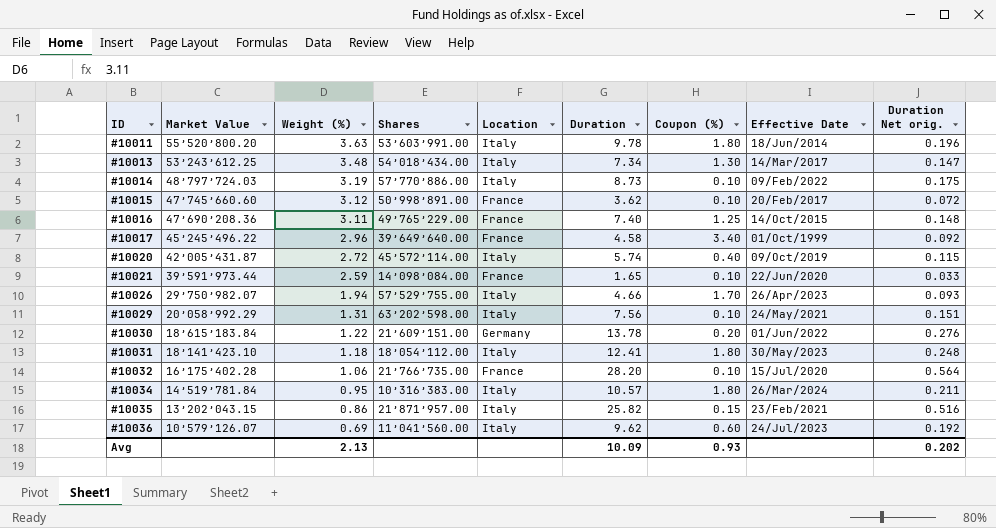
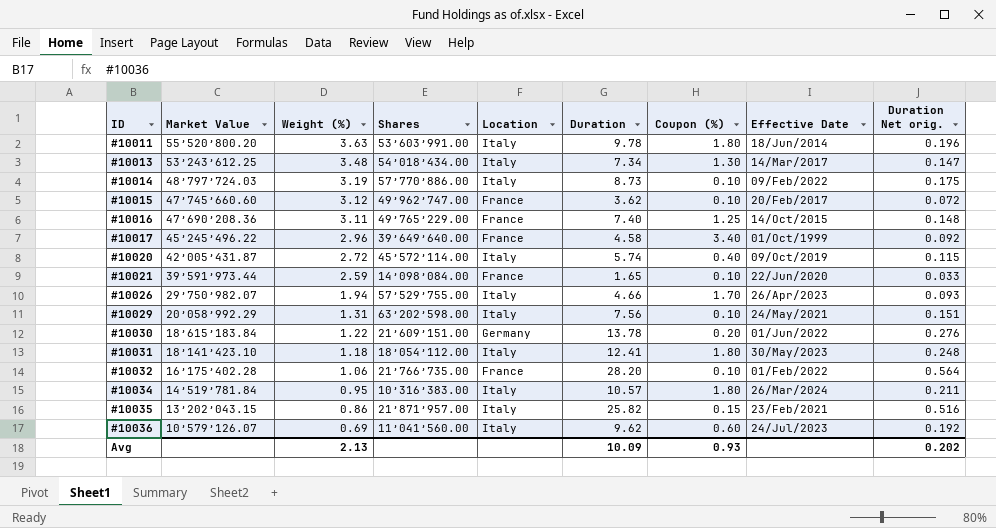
#10015 | Shares: 50’998’891.00 -> 49’962’747.00
#10032 | Effective Date: 15/Jul/2020 -> 01/Feb/2022

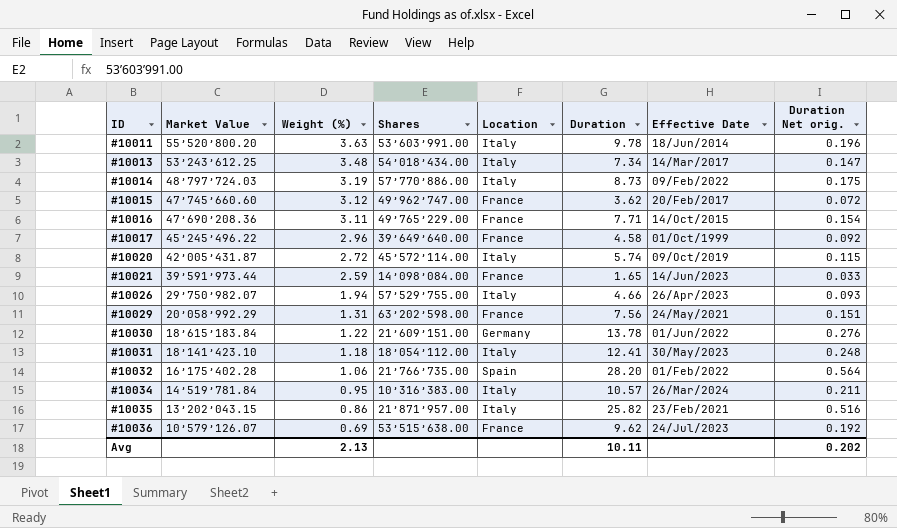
column Coupon (%) | position: 7 -> none
#10016 | Duration: 7.40 -> 7.71
#10016 | Duration Net orig.: 0.148 -> 0.154
#10021 | Effective Date: 22/Jun/2020 -> 14/Jun/2023
#10029 | Location: Italy -> France
#10032 | Location: France -> Spain
#10036 | Shares: 11’041’560.00 -> 53’515’638.00
#10036 | Location: Italy -> France
Avg | Duration: 10.09 -> 10.11

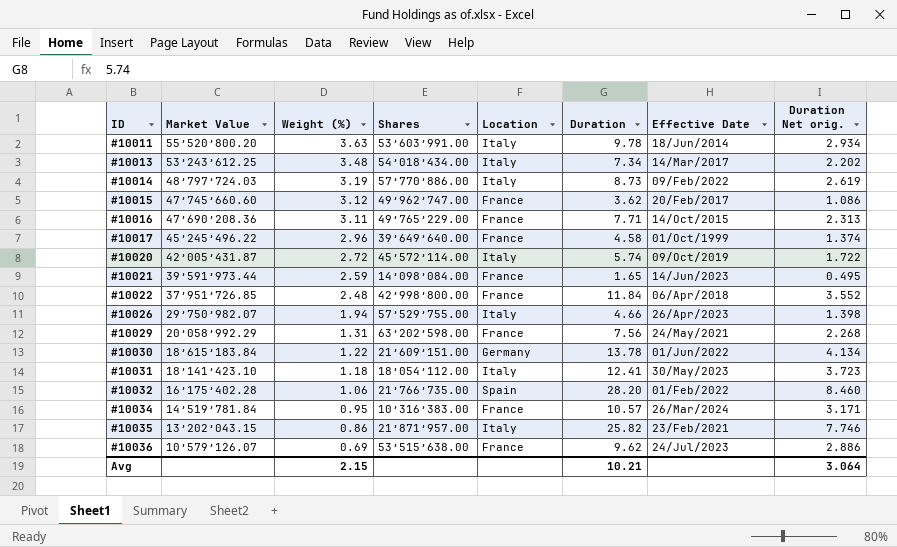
column Duration Net orig. | formula: [Duration] * 0.02 -> [Duration] * 0.3
row #10022: none -> 37’951’726.85 | 2.48 | 42’998’800.00 | France | 11.84 | 06/Apr/2018 | 3.552
#10034 | Location: Italy -> France
Avg | Weight (%): 2.13 -> 2.15
Avg | Duration: 10.11 -> 10.21
Avg | Duration Net orig.: 0.202 -> 3.064

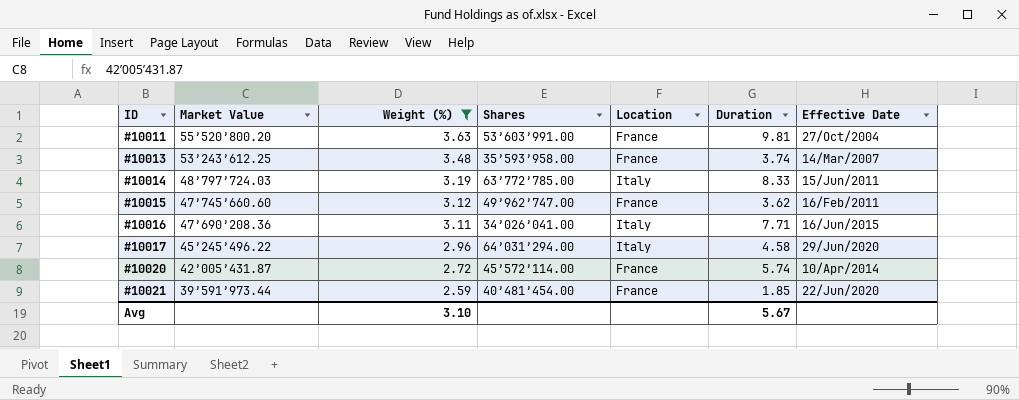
filter: none -> Weight (%) >= 2.59
column Duration Net orig. | formula: [Duration] * 0.3 -> none
#10011 | Location: Italy -> France
#10011 | Duration: 9.78 -> 9.81
#10011 | Effective Date: 18/Jun/2014 -> 27/Oct/2004
#10013 | Shares: 54’018’434.00 -> 35’593’958.00
#10013 | Location: Italy -> France
#10013 | Duration: 7.34 -> 3.74
#10013 | Effective Date: 14/Mar/2017 -> 14/Mar/2007
#10014 | Shares: 57’770’886.00 -> 63’772’785.00
#10014 | Duration: 8.73 -> 8.33
#10014 | Effective Date: 09/Feb/2022 -> 15/Jun/2011
#10015 | Effective Date: 20/Feb/2017 -> 16/Feb/2011
#10016 | Shares: 49’765’229.00 -> 34’026’041.00
#10016 | Location: France -> Italy
#10016 | Effective Date: 14/Oct/2015 -> 16/Jun/2015
#10017 | Shares: 39’649’640.00 -> 64’031’294.00
#10017 | Location: France -> Italy
#10017 | Effective Date: 01/Oct/1999 -> 29/Jun/2020
#10020 | Location: Italy -> France
#10020 | Effective Date: 09/Oct/2019 -> 10/Apr/2014
#10021 | Shares: 14’098’084.00 -> 40’481’454.00
#10021 | Duration: 1.65 -> 1.85
#10021 | Effective Date: 14/Jun/2023 -> 22/Jun/2020
Avg | Weight (%): 2.15 -> 3.10
Avg | Duration: 10.21 -> 5.67

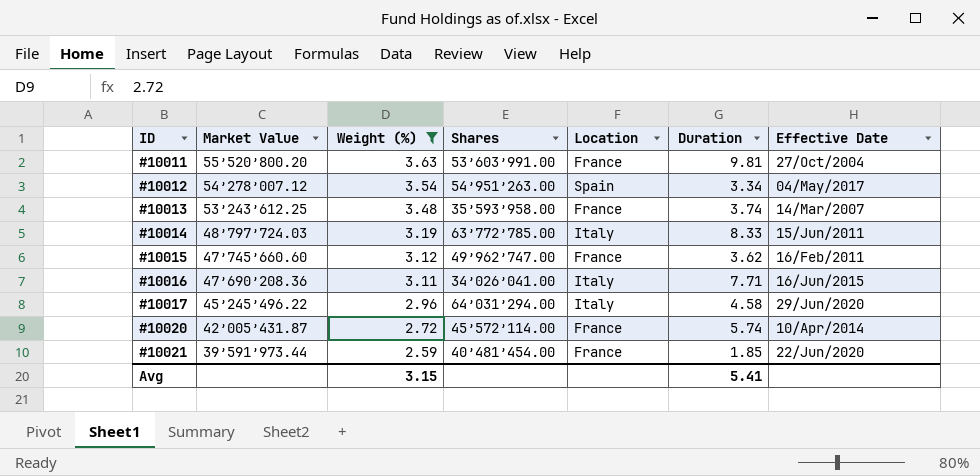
row #10012: none -> 54’278’007.12 | 3.54 | 54’951’263.00 | Spain | 3.34 | 04/May/2017
Avg | Weight (%): 3.10 -> 3.15
Avg | Duration: 5.67 -> 5.41

